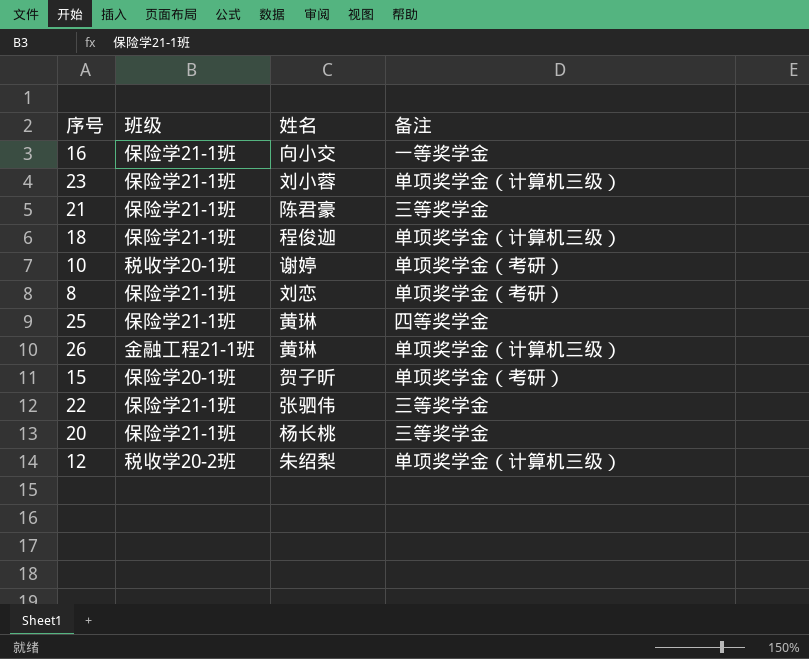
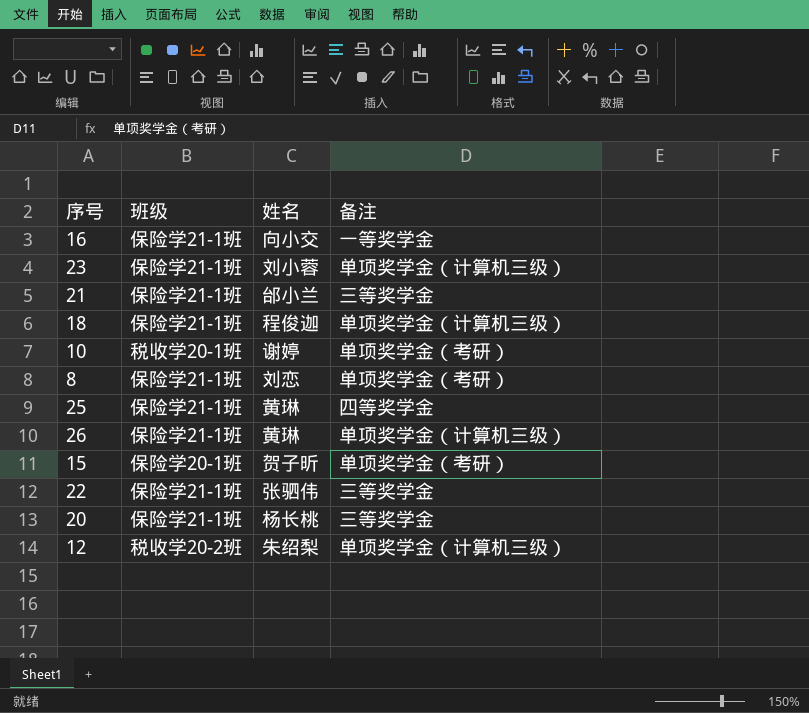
21 | 姓名: 陈君豪 -> 邰小兰
26 | 班级: 金融工程21-1班 -> 保险学21-1班

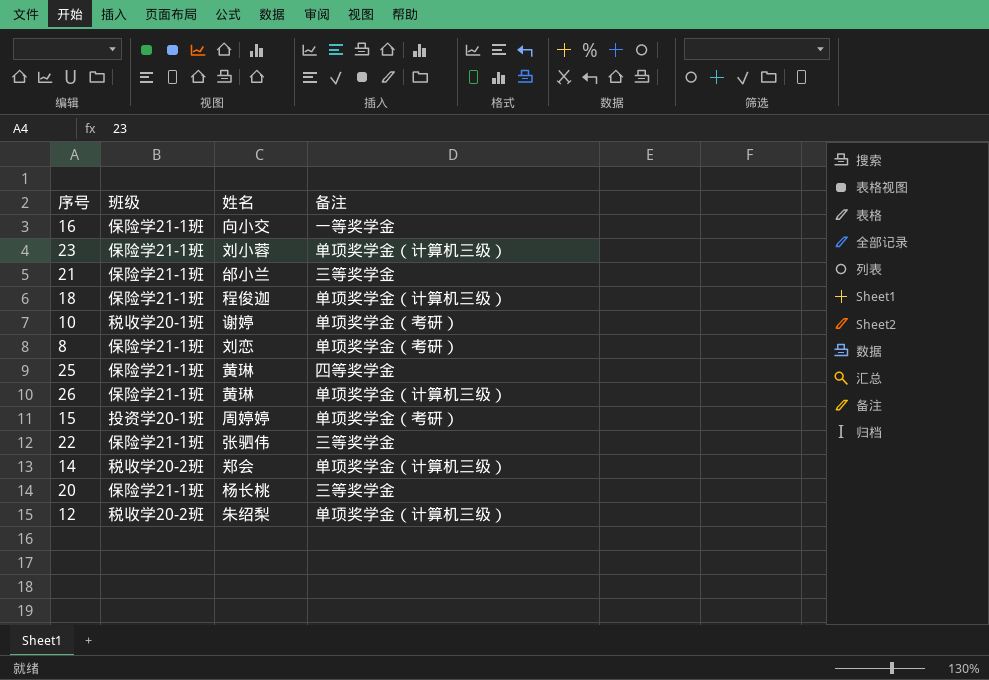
15 | 班级: 保险学20-1班 -> 投资学20-1班
15 | 姓名: 贺子昕 -> 周婷婷
row 14: none -> 税收学20-2班 | 郑会 | 单项奖学金（计算机三级）

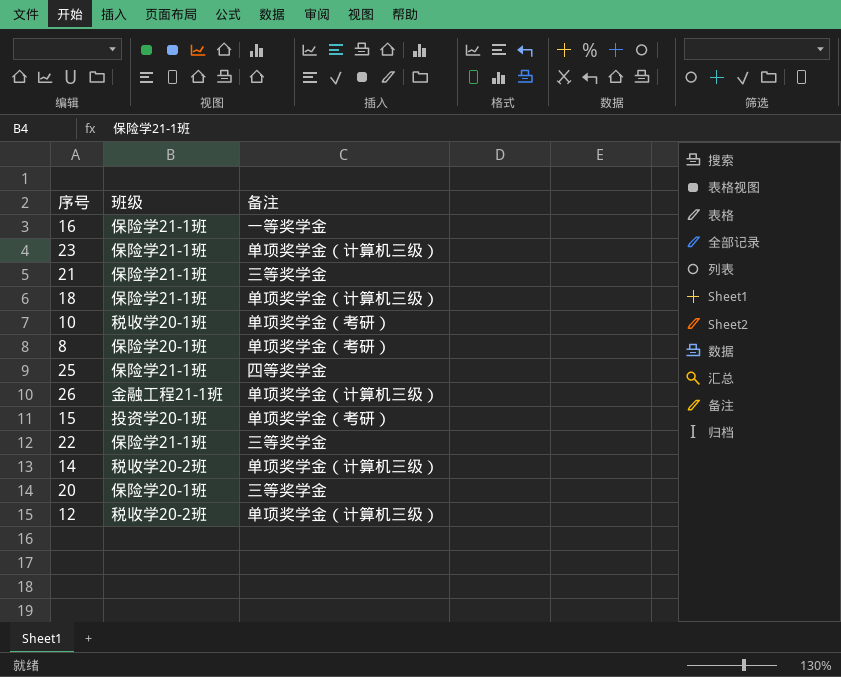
column 姓名 | position: 3 -> none
8 | 班级: 保险学21-1班 -> 保险学20-1班
26 | 班级: 保险学21-1班 -> 金融工程21-1班
20 | 班级: 保险学21-1班 -> 保险学20-1班

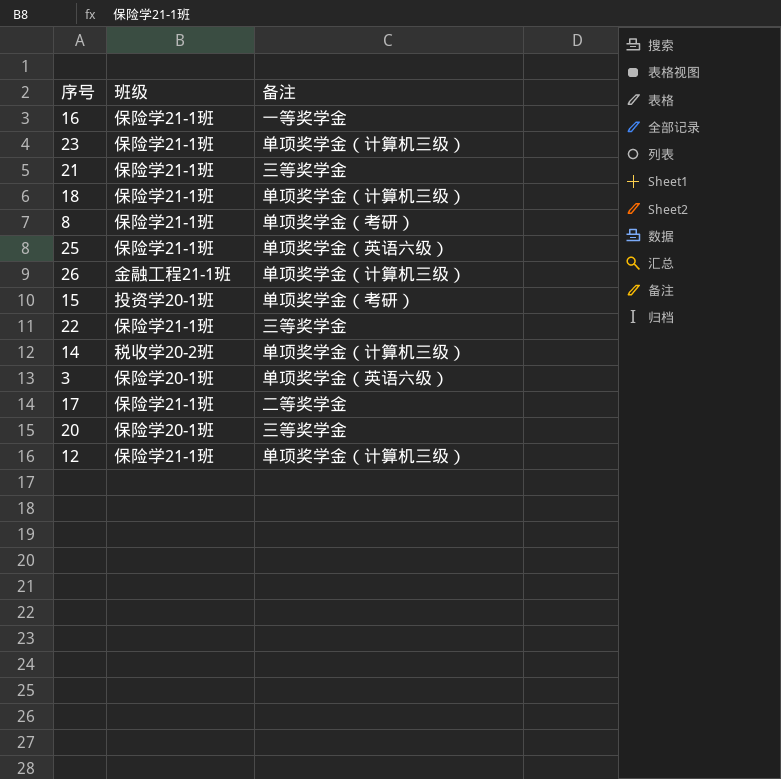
row 10: 税收学20-1班 | 单项奖学金（考研） -> none
8 | 班级: 保险学20-1班 -> 保险学21-1班
25 | 备注: 四等奖学金 -> 单项奖学金（英语六级）
row 3: none -> 保险学20-1班 | 单项奖学金（英语六级）
row 17: none -> 保险学21-1班 | 二等奖学金
12 | 班级: 税收学20-2班 -> 保险学21-1班

